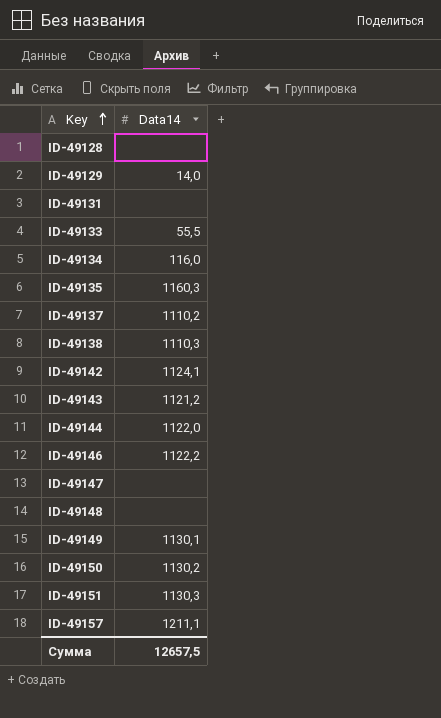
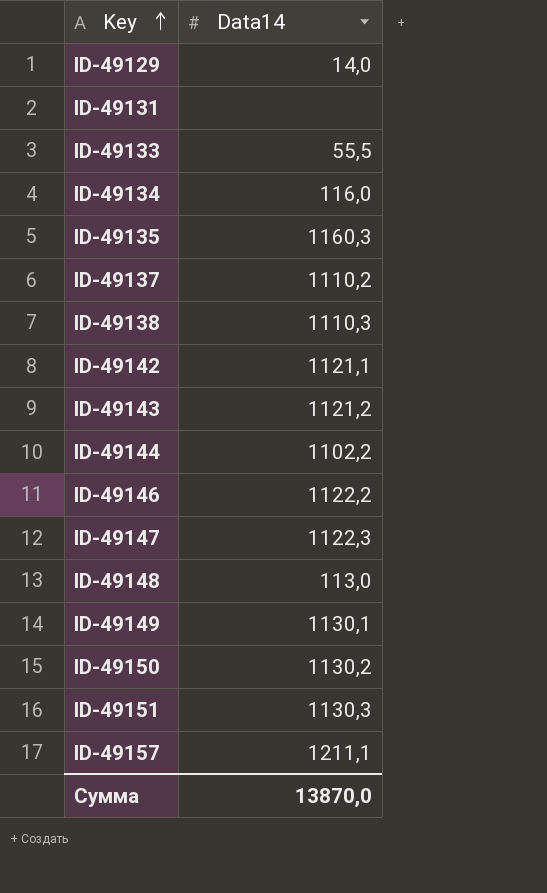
row ID-49128: none -> none
ID-49142 | Data14: 1124,1 -> 1121,1
ID-49144 | Data14: 1122,0 -> 1102,2
ID-49147 | Data14: none -> 1122,3
ID-49148 | Data14: none -> 113,0
Сумма | Data14: 12657,5 -> 13870,0

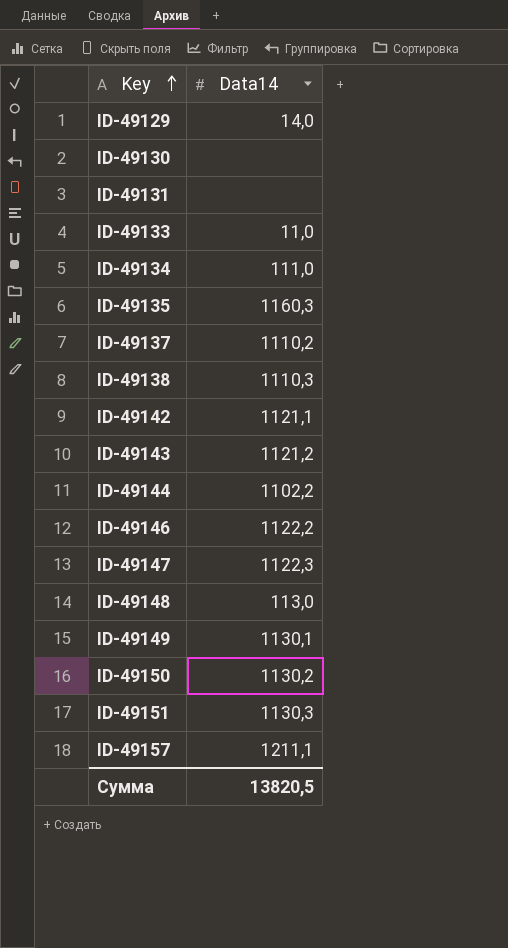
row ID-49130: none -> none
ID-49133 | Data14: 55,5 -> 11,0
ID-49134 | Data14: 116,0 -> 111,0
Сумма | Data14: 13870,0 -> 13820,5

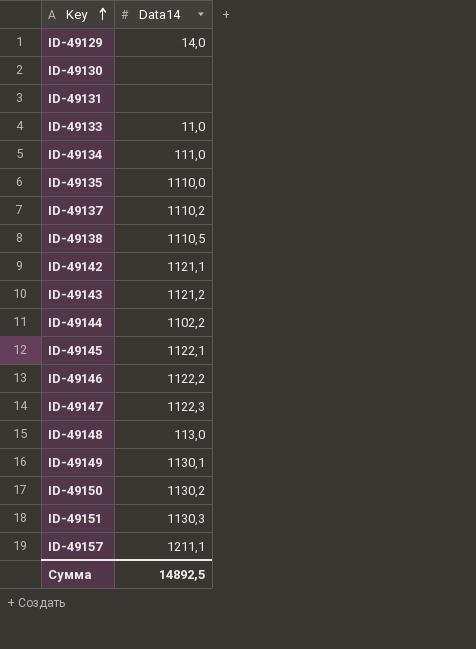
ID-49135 | Data14: 1160,3 -> 1110,0
ID-49138 | Data14: 1110,3 -> 1110,5
row ID-49145: none -> 1122,1
Сумма | Data14: 13820,5 -> 14892,5

